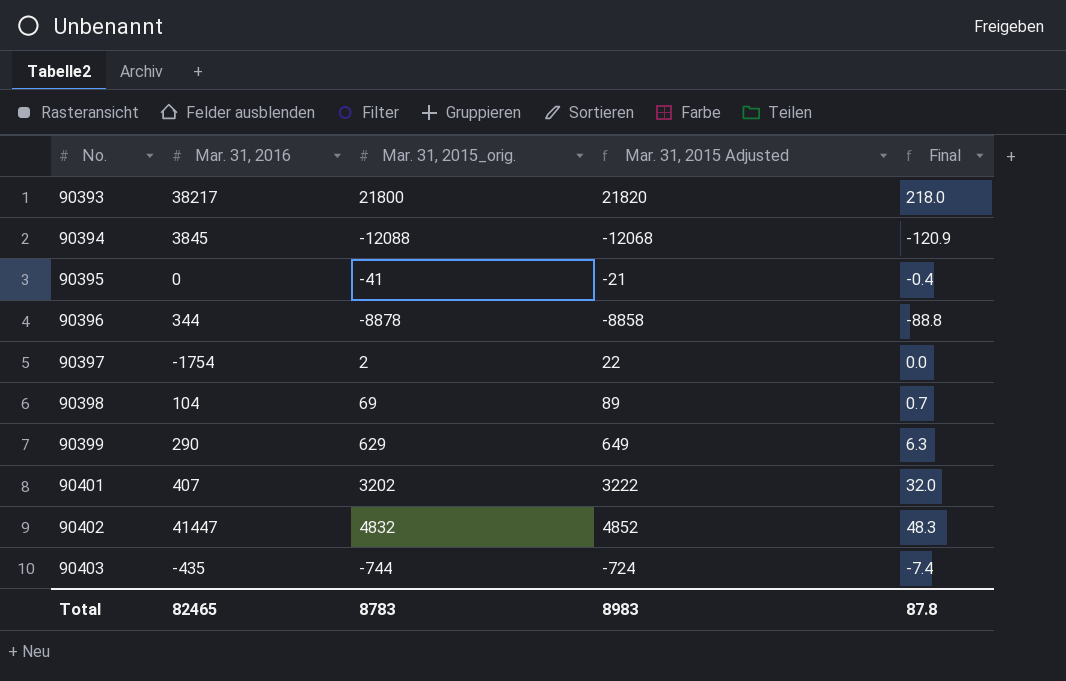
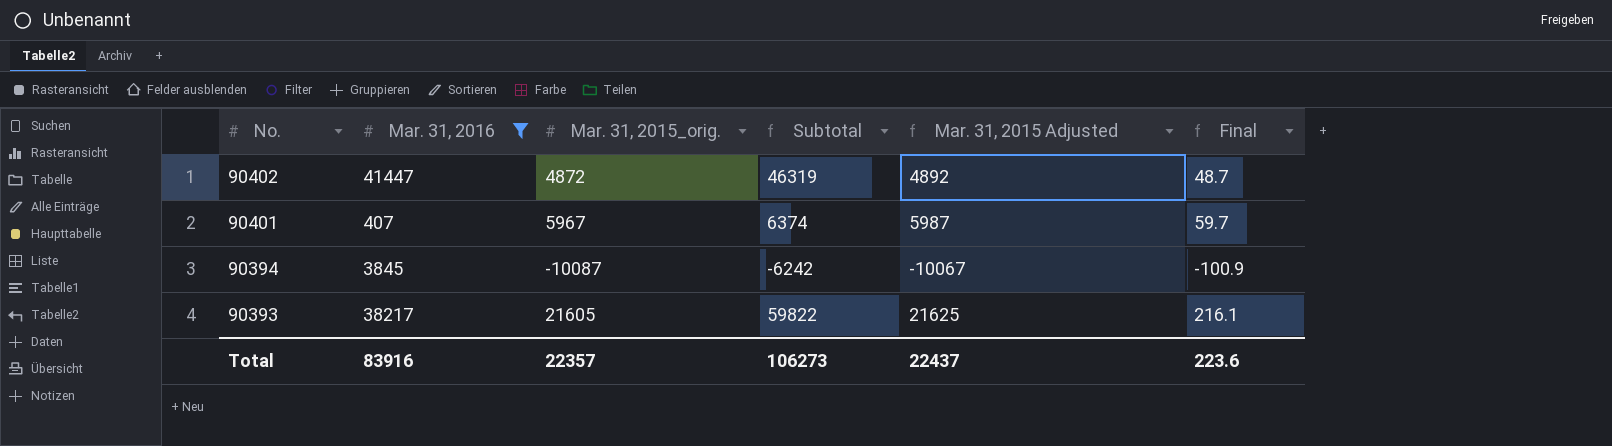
filter: none -> Mar. 31, 2016 >= 407
row order: No. ascending -> No. descending
column Subtotal | formula: none -> [Mar. 31, 2016] + [Mar. 31, 2015_orig.]
90402 | Mar. 31, 2015_orig.: 4832 -> 4872
90402 | Mar. 31, 2015 Adjusted: 4852 -> 4892
90402 | Final: 48.3 -> 48.7
90401 | Mar. 31, 2015_orig.: 3202 -> 5967
90401 | Mar. 31, 2015 Adjusted: 3222 -> 5987
90401 | Final: 32.0 -> 59.7
90394 | Mar. 31, 2015_orig.: -12088 -> -10087
90394 | Mar. 31, 2015 Adjusted: -12068 -> -10067
90394 | Final: -120.9 -> -100.9
90393 | Mar. 31, 2015_orig.: 21800 -> 21605
90393 | Mar. 31, 2015 Adjusted: 21820 -> 21625
90393 | Final: 218.0 -> 216.1
Total | Mar. 31, 2016: 82465 -> 83916
Total | Mar. 31, 2015_orig.: 8783 -> 22357
Total | Mar. 31, 2015 Adjusted: 8983 -> 22437
Total | Final: 87.8 -> 223.6

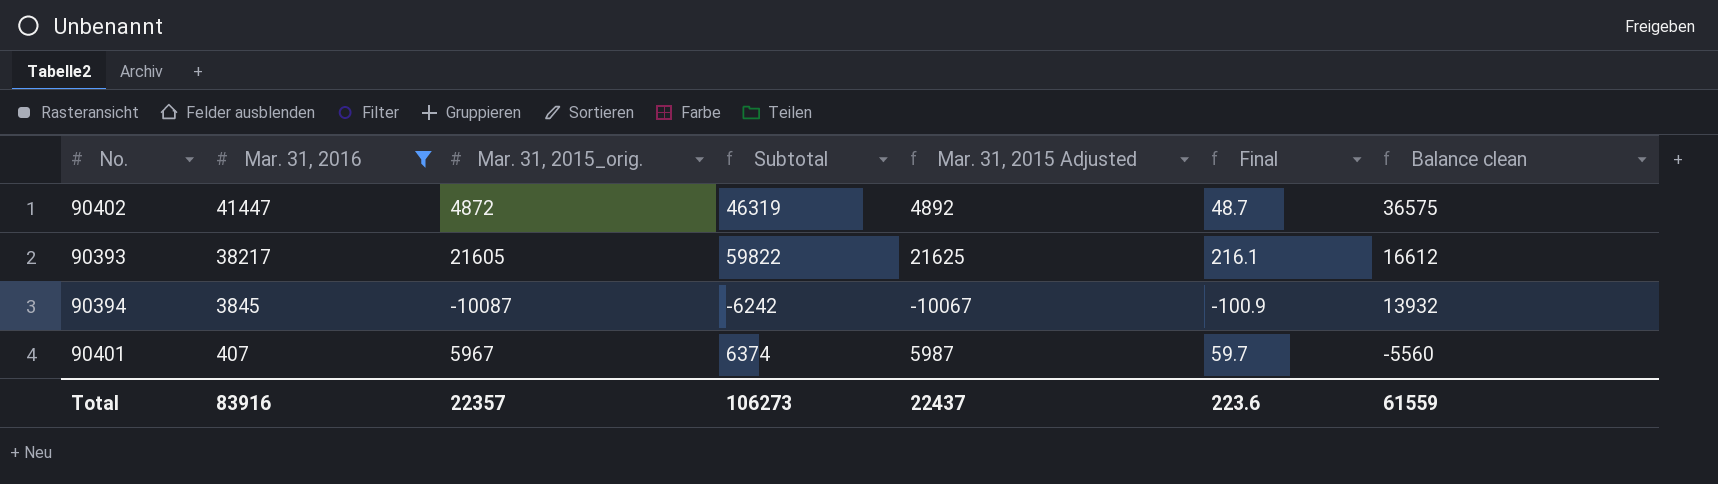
row order: No. descending -> Mar. 31, 2016 descending
column Balance clean | formula: none -> [Mar. 31, 2016] - [Mar. 31, 2015_orig.]

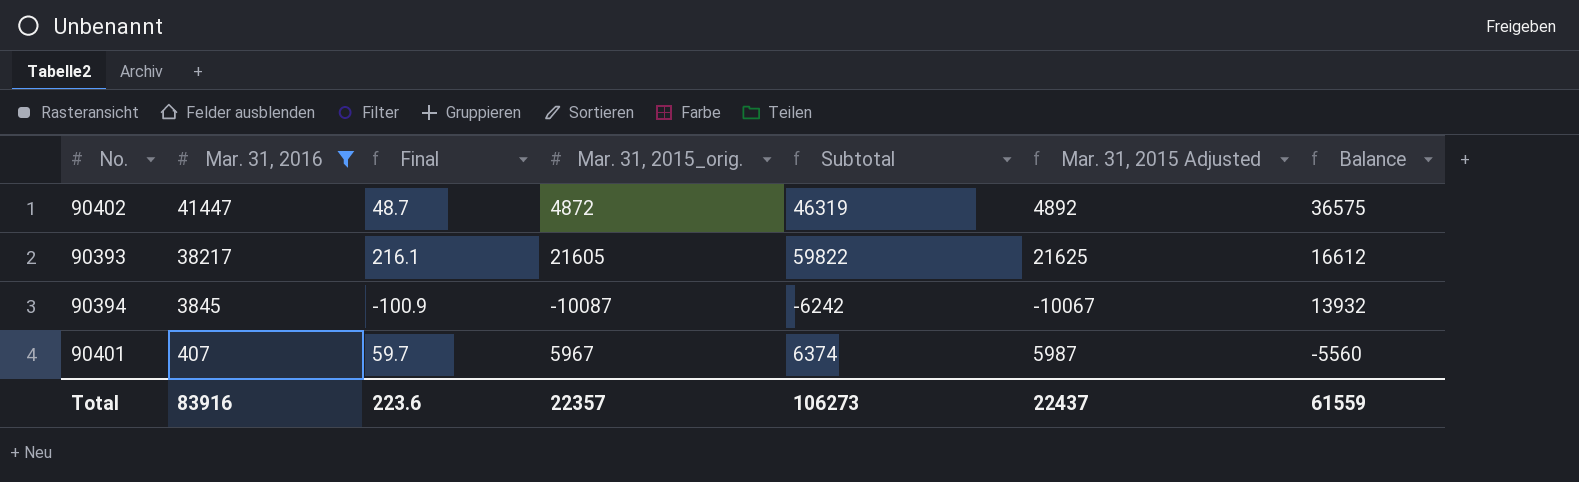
column Final | position: 6 -> 3
column name: Balance clean -> Balance

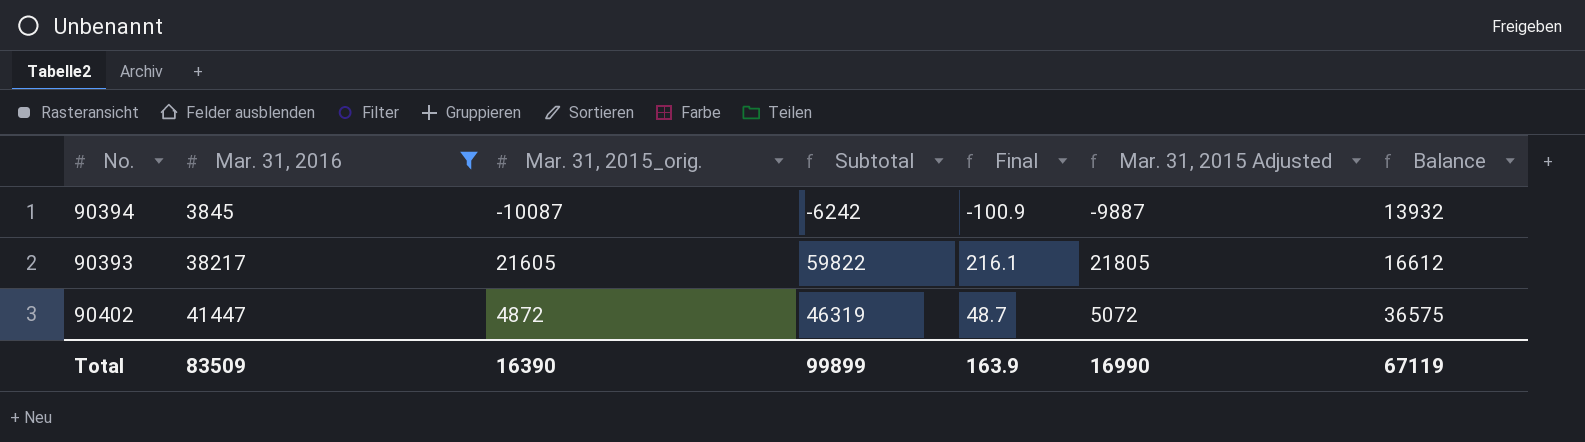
row order: Mar. 31, 2016 descending -> Mar. 31, 2016 ascending
column Final | position: 3 -> 5
column Mar. 31, 2015 Adjusted | formula: [Mar. 31, 2015_orig.] + 20 -> [Mar. 31, 2015_orig.] + 200
row 90401: 407 | 59.7 | 5967 | 6374 | 5987 | -5560 -> none
Total | Mar. 31, 2016: 83916 -> 83509
Total | Mar. 31, 2015_orig.: 22357 -> 16390
Total | Subtotal: 106273 -> 99899
Total | Final: 223.6 -> 163.9
Total | Mar. 31, 2015 Adjusted: 22437 -> 16990
Total | Balance: 61559 -> 67119

